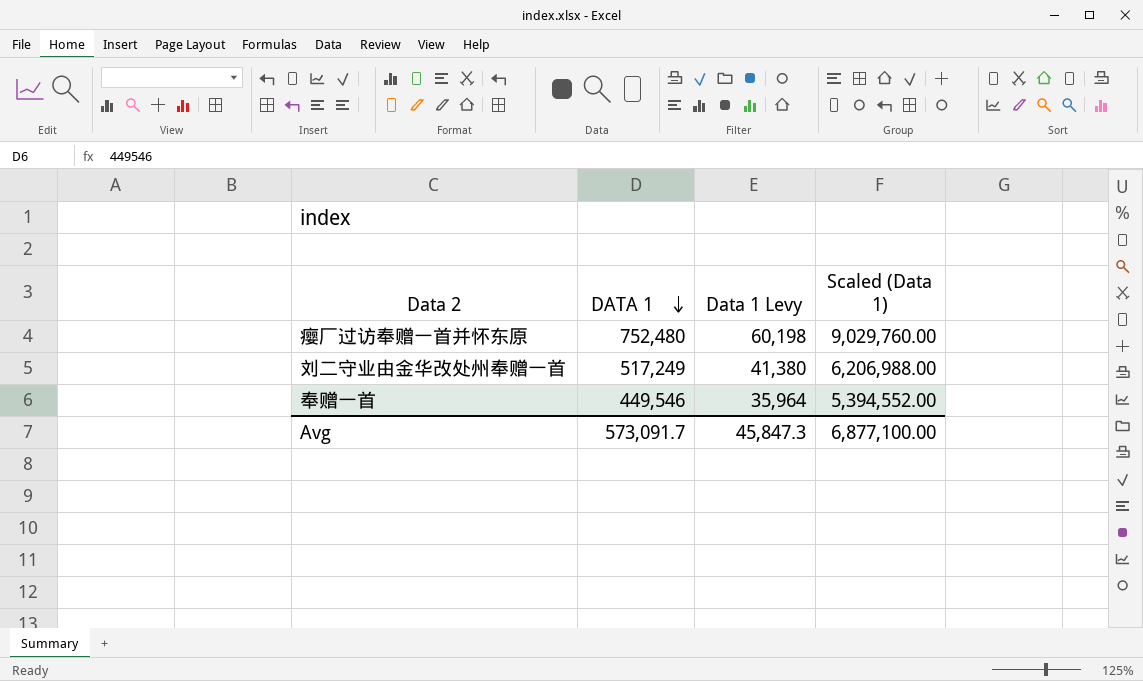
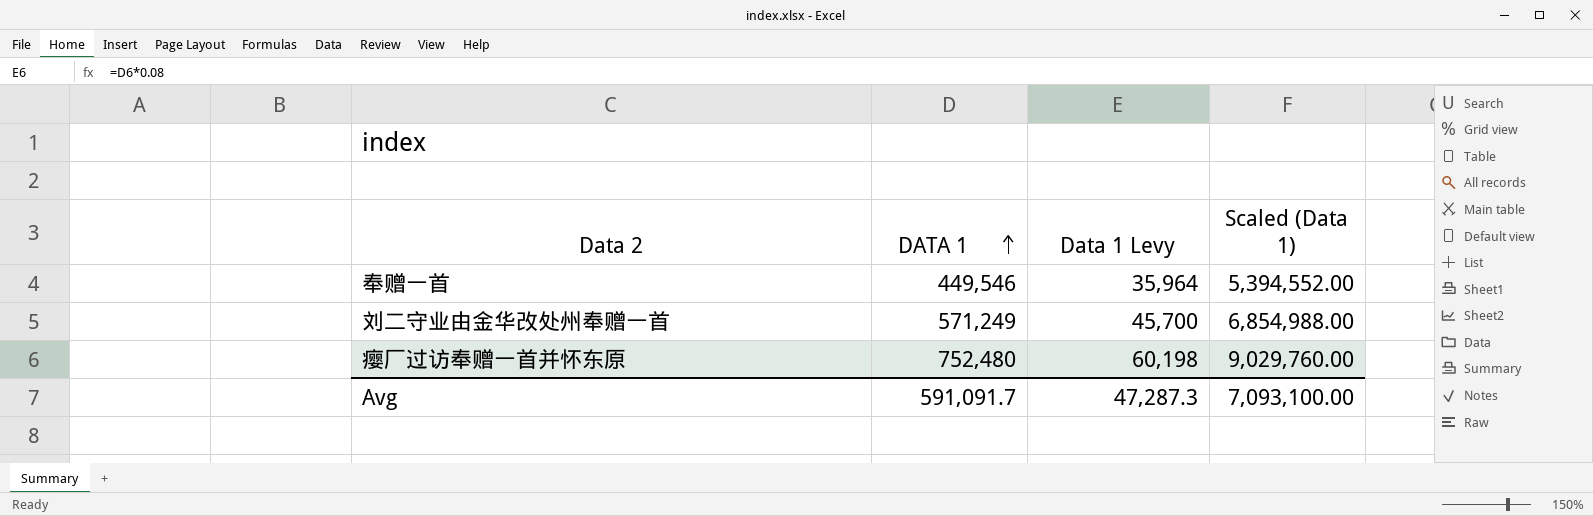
row order: DATA 1 descending -> DATA 1 ascending
刘二守业由金华改处州奉赠一首 | DATA 1: 517,249 -> 571,249
刘二守业由金华改处州奉赠一首 | Data 1 Levy: 41,380 -> 45,700
刘二守业由金华改处州奉赠一首 | Scaled (Data 1): 6,206,988.00 -> 6,854,988.00
Avg | DATA 1: 573,091.7 -> 591,091.7
Avg | Data 1 Levy: 45,847.3 -> 47,287.3
Avg | Scaled (Data 1): 6,877,100.00 -> 7,093,100.00

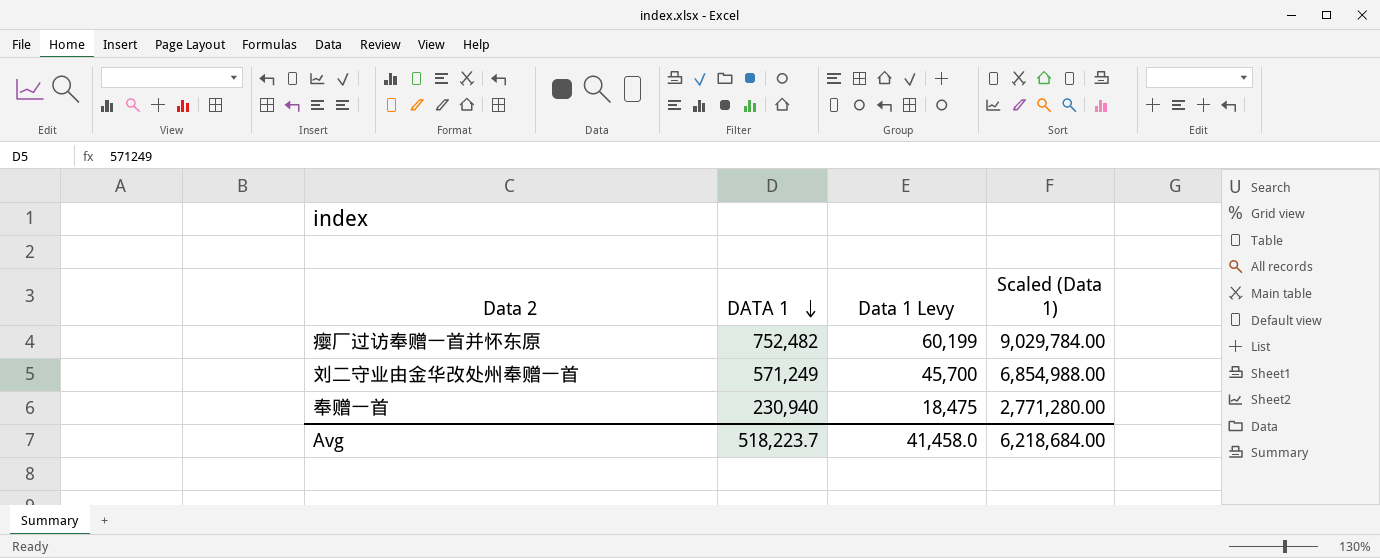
row order: DATA 1 ascending -> DATA 1 descending
瘿厂过访奉赠一首并怀东原 | DATA 1: 752,480 -> 752,482
瘿厂过访奉赠一首并怀东原 | Data 1 Levy: 60,198 -> 60,199
瘿厂过访奉赠一首并怀东原 | Scaled (Data 1): 9,029,760.00 -> 9,029,784.00
奉赠一首 | DATA 1: 449,546 -> 230,940
奉赠一首 | Data 1 Levy: 35,964 -> 18,475
奉赠一首 | Scaled (Data 1): 5,394,552.00 -> 2,771,280.00
Avg | DATA 1: 591,091.7 -> 518,223.7
Avg | Data 1 Levy: 47,287.3 -> 41,458.0
Avg | Scaled (Data 1): 7,093,100.00 -> 6,218,684.00

